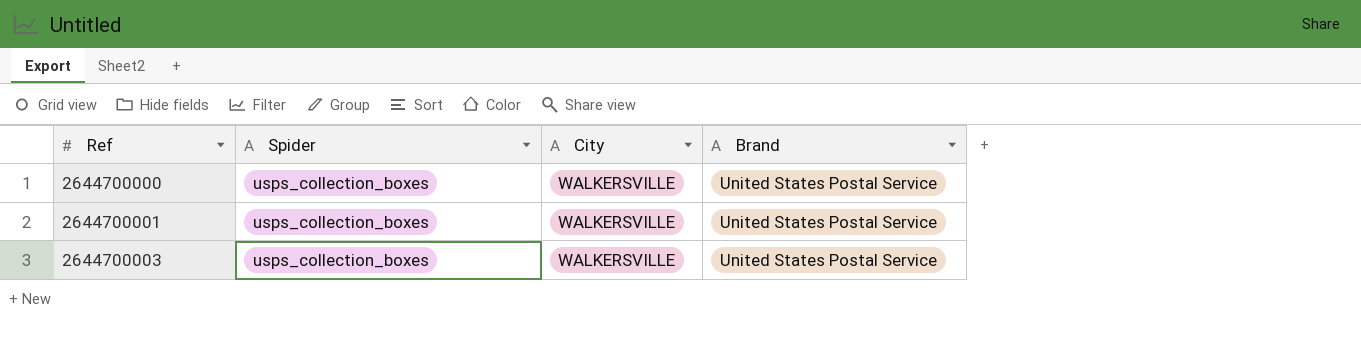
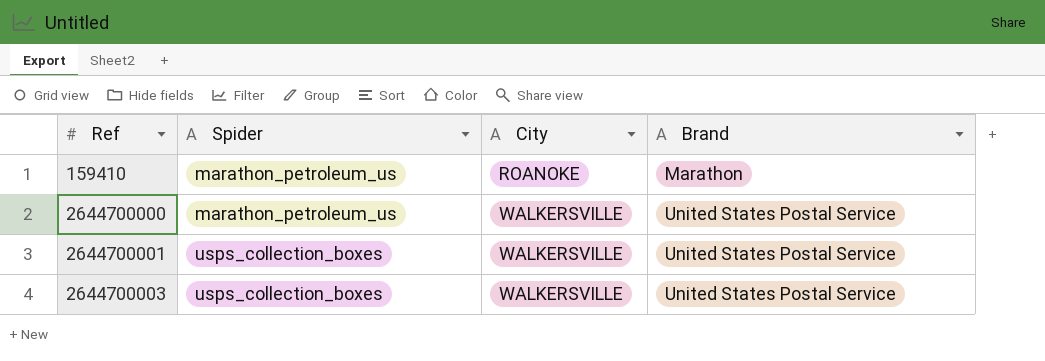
row 159410: none -> marathon_petroleum_us | ROANOKE | Marathon
2644700000 | Spider: usps_collection_boxes -> marathon_petroleum_us

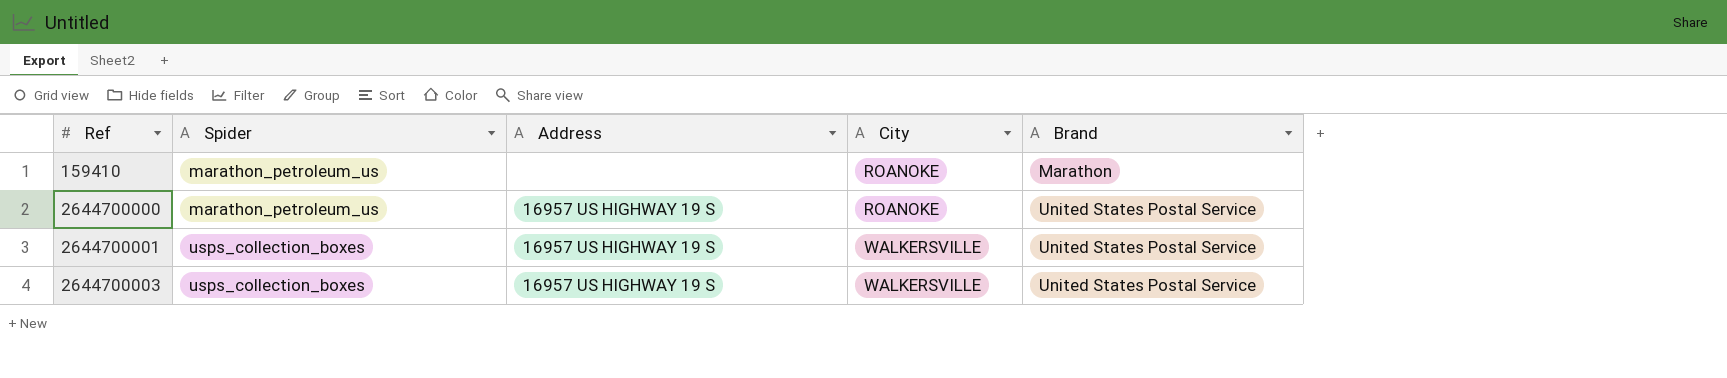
column Address | position: none -> 3
2644700000 | City: WALKERSVILLE -> ROANOKE

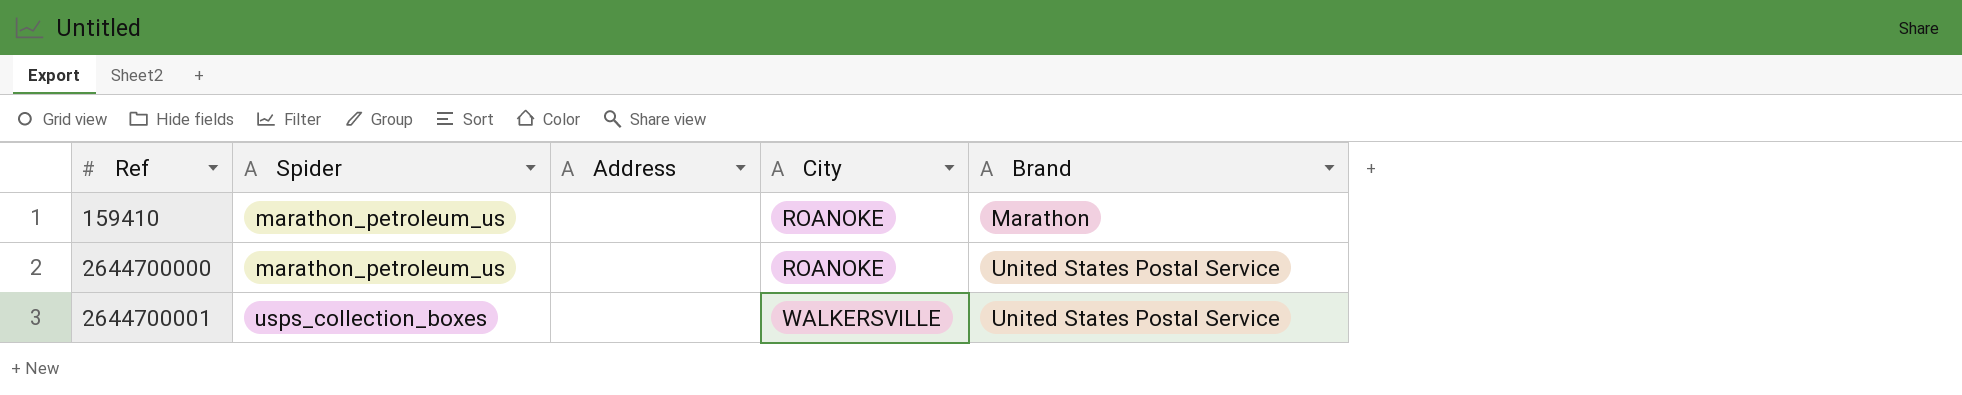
row 2644700003: usps_collection_boxes | 16957 US HIGHWAY 19 S | WALKERSVILLE | United States Postal Service -> none
2644700000 | Address: 16957 US HIGHWAY 19 S -> none
2644700001 | Address: 16957 US HIGHWAY 19 S -> none

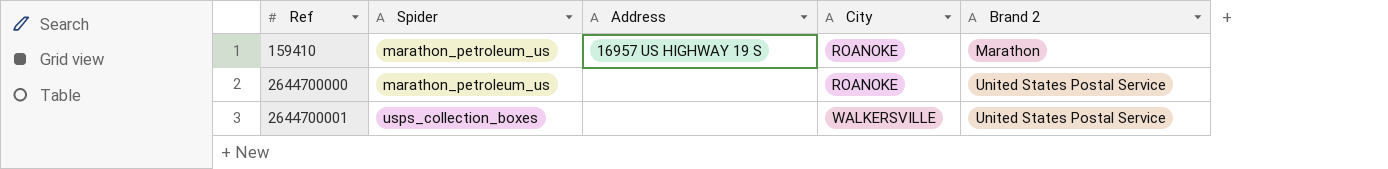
column name: Brand -> Brand 2
159410 | Address: none -> 16957 US HIGHWAY 19 S

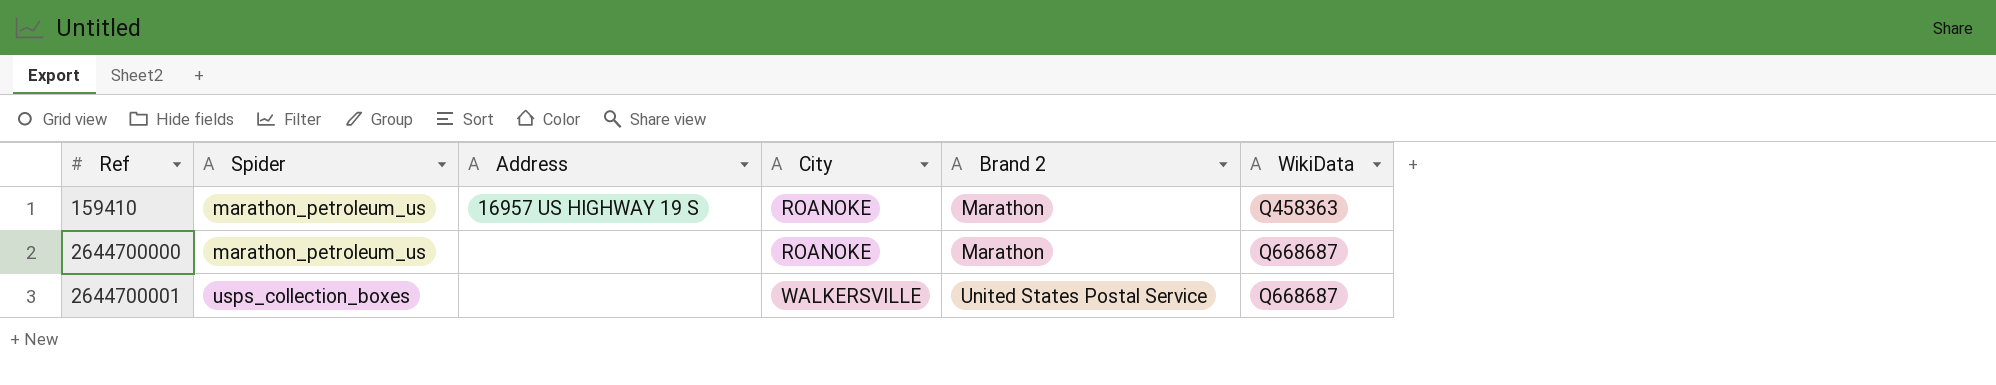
column WikiData | position: none -> 6
2644700000 | Brand 2: United States Postal Service -> Marathon

